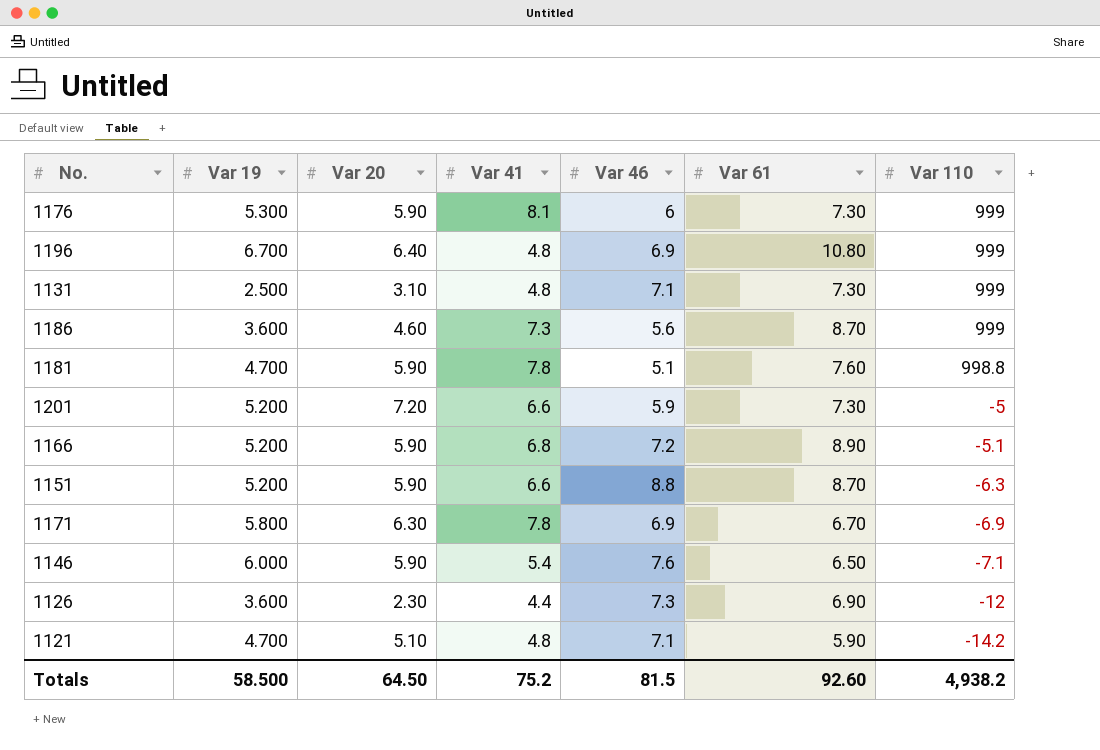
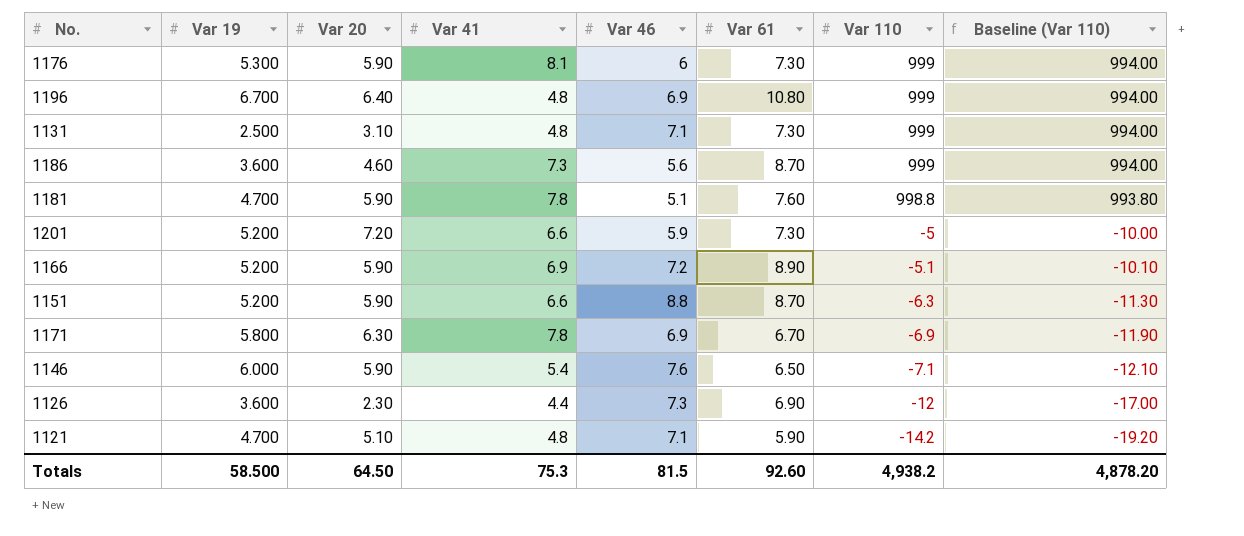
column Baseline (Var 110) | formula: none -> [Var 110] - 5
1166 | Var 41: 6.8 -> 6.9
Totals | Var 41: 75.2 -> 75.3

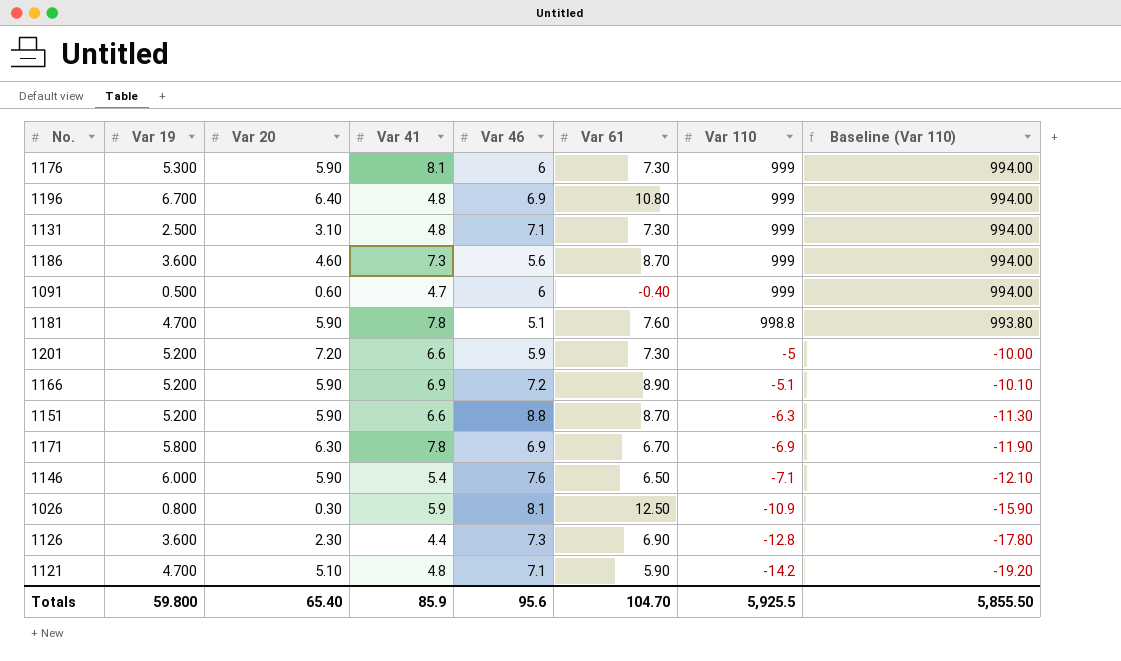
row 1091: none -> 0.500 | 0.60 | 4.7 | 6 | -0.40 | 999 | 994.00
row 1026: none -> 0.800 | 0.30 | 5.9 | 8.1 | 12.50 | -10.9 | -15.90
1126 | Var 110: -12 -> -12.8
1126 | Baseline (Var 110): -17.00 -> -17.80
Totals | Var 19: 58.500 -> 59.800
Totals | Var 20: 64.50 -> 65.40
Totals | Var 41: 75.3 -> 85.9
Totals | Var 46: 81.5 -> 95.6
Totals | Var 61: 92.60 -> 104.70
Totals | Var 110: 4,938.2 -> 5,925.5
Totals | Baseline (Var 110): 4,878.20 -> 5,855.50

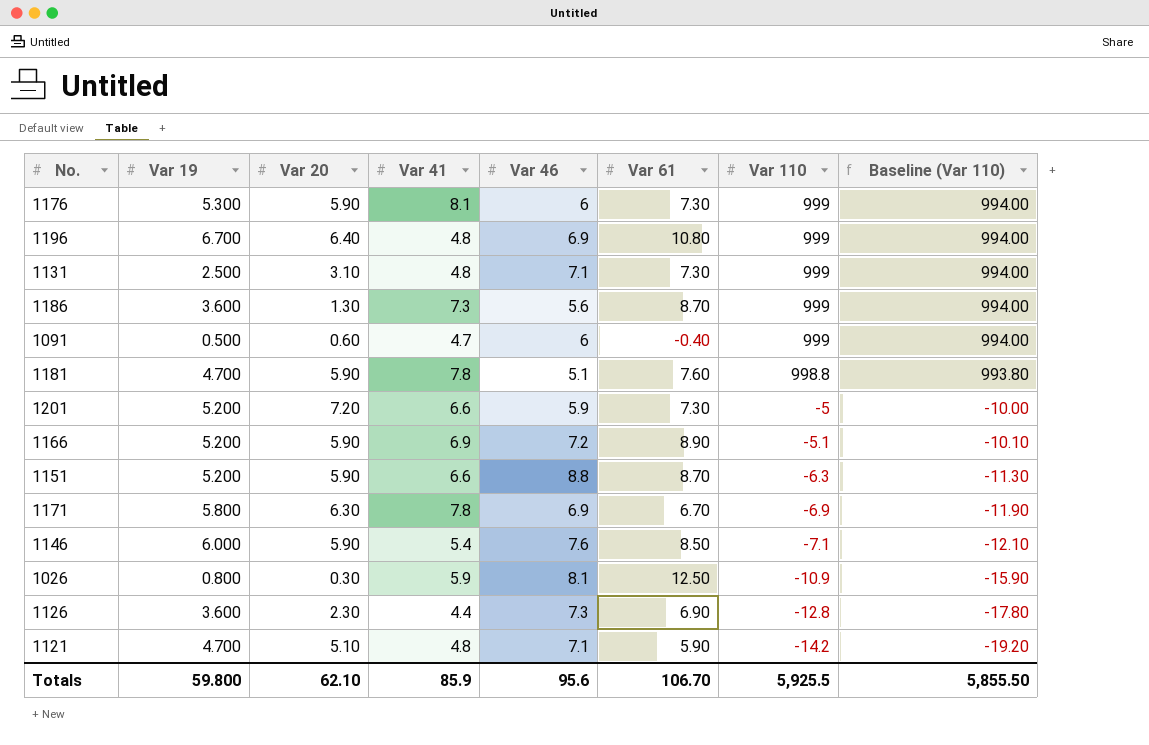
1186 | Var 20: 4.60 -> 1.30
1146 | Var 61: 6.50 -> 8.50
Totals | Var 20: 65.40 -> 62.10
Totals | Var 61: 104.70 -> 106.70

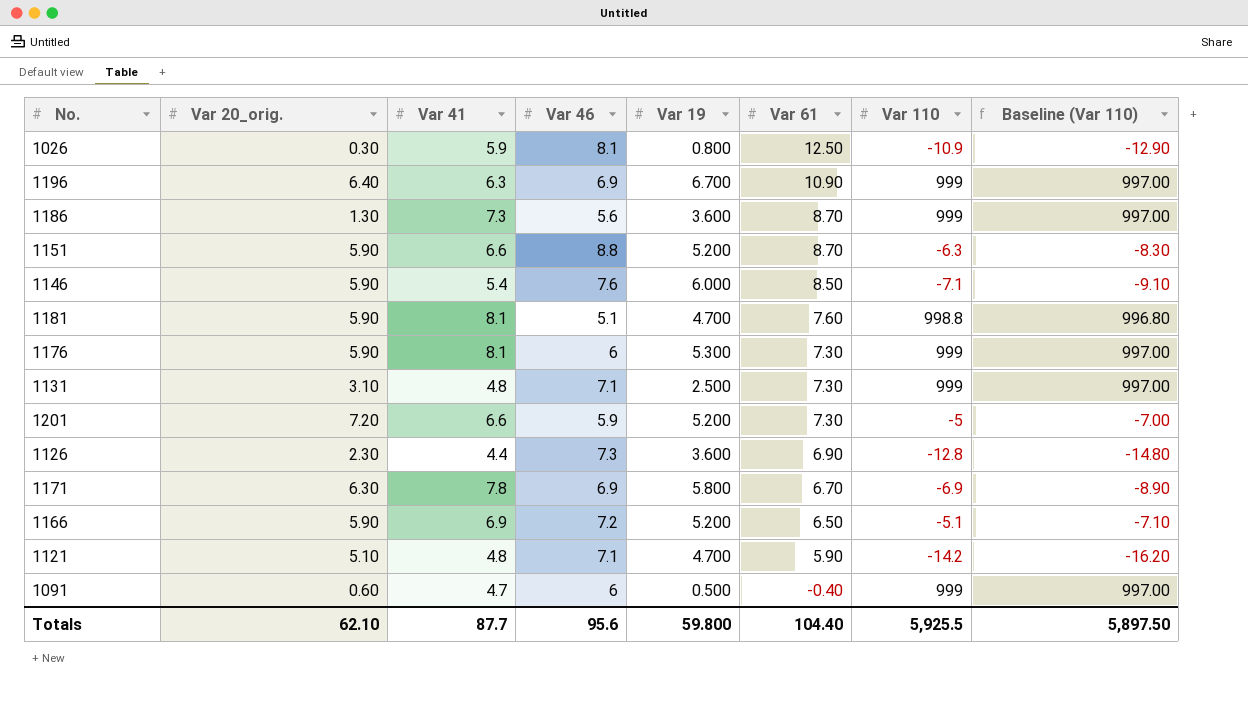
row order: Var 110 descending -> Var 61 descending
column name: Var 20 -> Var 20_orig.
column Var 19 | position: 2 -> 5
column Baseline (Var 110) | formula: [Var 110] - 5 -> [Var 110] - 2
1196 | Var 41: 4.8 -> 6.3
1196 | Var 61: 10.80 -> 10.90
1181 | Var 41: 7.8 -> 8.1
1166 | Var 61: 8.90 -> 6.50
Totals | Var 41: 85.9 -> 87.7
Totals | Var 61: 106.70 -> 104.40
Totals | Baseline (Var 110): 5,855.50 -> 5,897.50

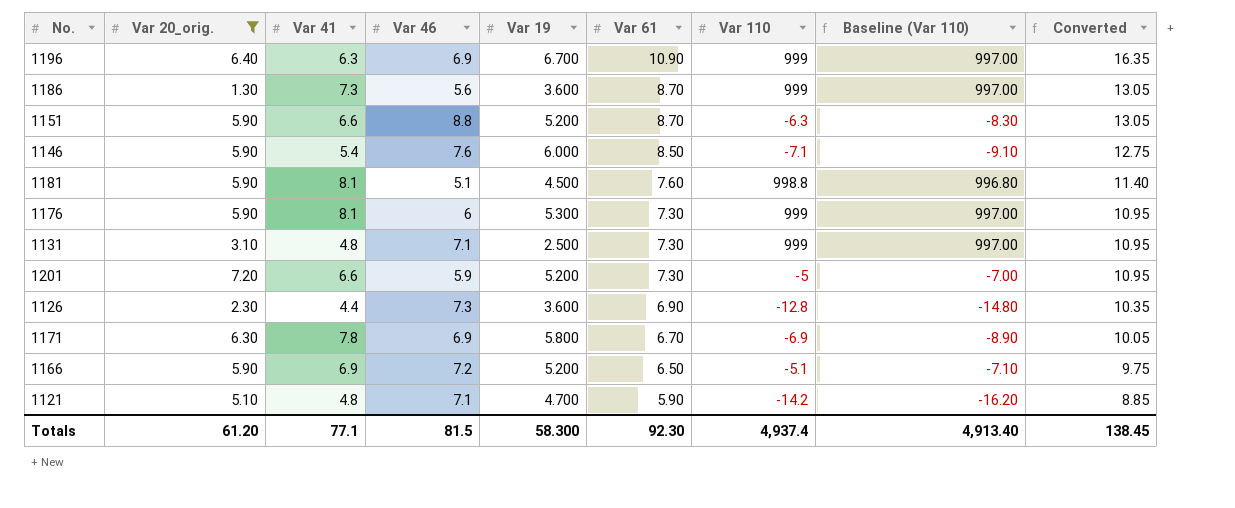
filter: none -> Var 20_orig. >= 1.30
column Converted | formula: none -> [Var 61] * 1.5
1181 | Var 19: 4.700 -> 4.500
Totals | Var 20_orig.: 62.10 -> 61.20
Totals | Var 41: 87.7 -> 77.1
Totals | Var 46: 95.6 -> 81.5
Totals | Var 19: 59.800 -> 58.300
Totals | Var 61: 104.40 -> 92.30
Totals | Var 110: 5,925.5 -> 4,937.4
Totals | Baseline (Var 110): 5,897.50 -> 4,913.40

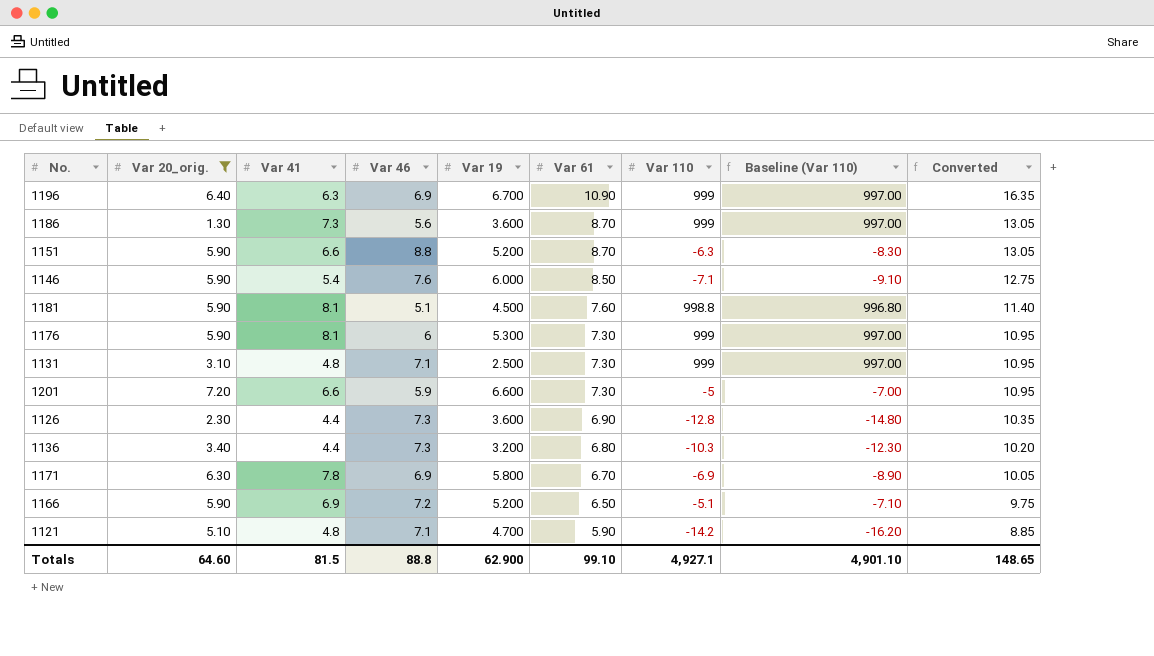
1201 | Var 19: 5.200 -> 6.600
row 1136: none -> 3.40 | 4.4 | 7.3 | 3.200 | 6.80 | -10.3 | -12.30 | 10.20
Totals | Var 20_orig.: 61.20 -> 64.60
Totals | Var 41: 77.1 -> 81.5
Totals | Var 46: 81.5 -> 88.8
Totals | Var 19: 58.300 -> 62.900
Totals | Var 61: 92.30 -> 99.10
Totals | Var 110: 4,937.4 -> 4,927.1
Totals | Baseline (Var 110): 4,913.40 -> 4,901.10
Totals | Converted: 138.45 -> 148.65

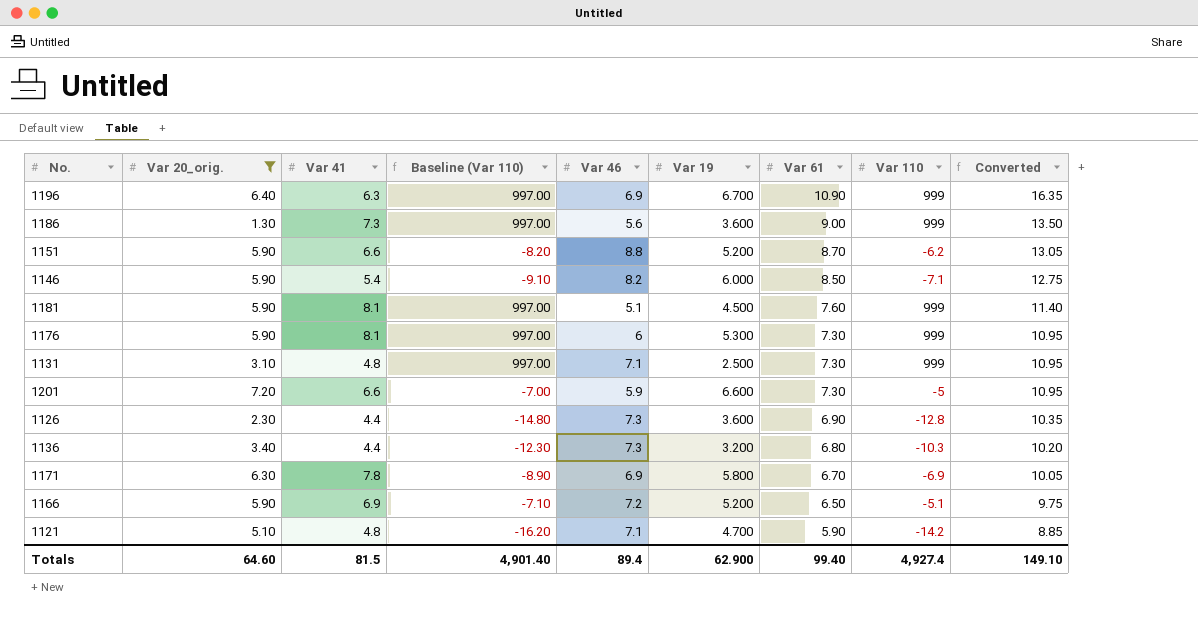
column Baseline (Var 110) | position: 8 -> 4
1186 | Var 61: 8.70 -> 9.00
1186 | Converted: 13.05 -> 13.50
1151 | Baseline (Var 110): -8.30 -> -8.20
1151 | Var 110: -6.3 -> -6.2
1146 | Var 46: 7.6 -> 8.2
1181 | Baseline (Var 110): 996.80 -> 997.00
1181 | Var 110: 998.8 -> 999
Totals | Baseline (Var 110): 4,901.10 -> 4,901.40
Totals | Var 46: 88.8 -> 89.4
Totals | Var 61: 99.10 -> 99.40
Totals | Var 110: 4,927.1 -> 4,927.4
Totals | Converted: 148.65 -> 149.10

